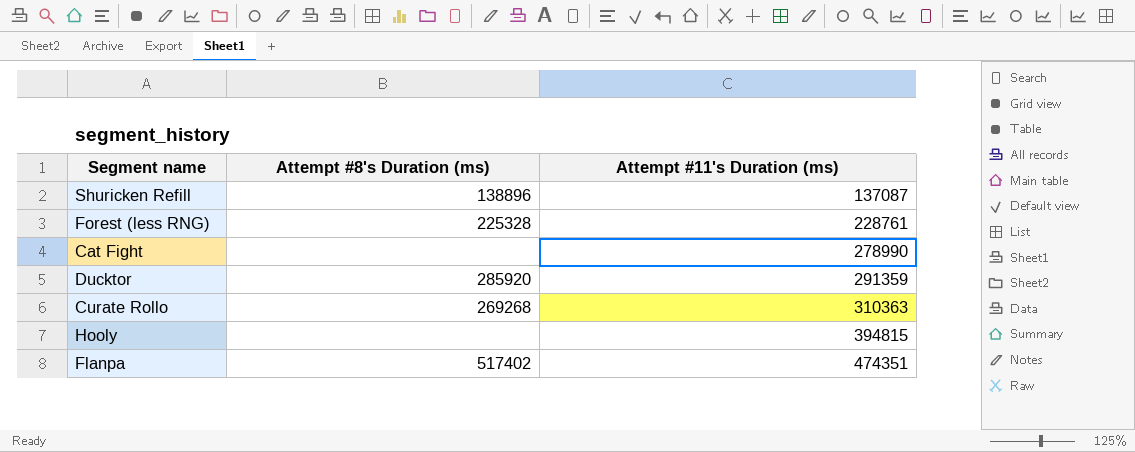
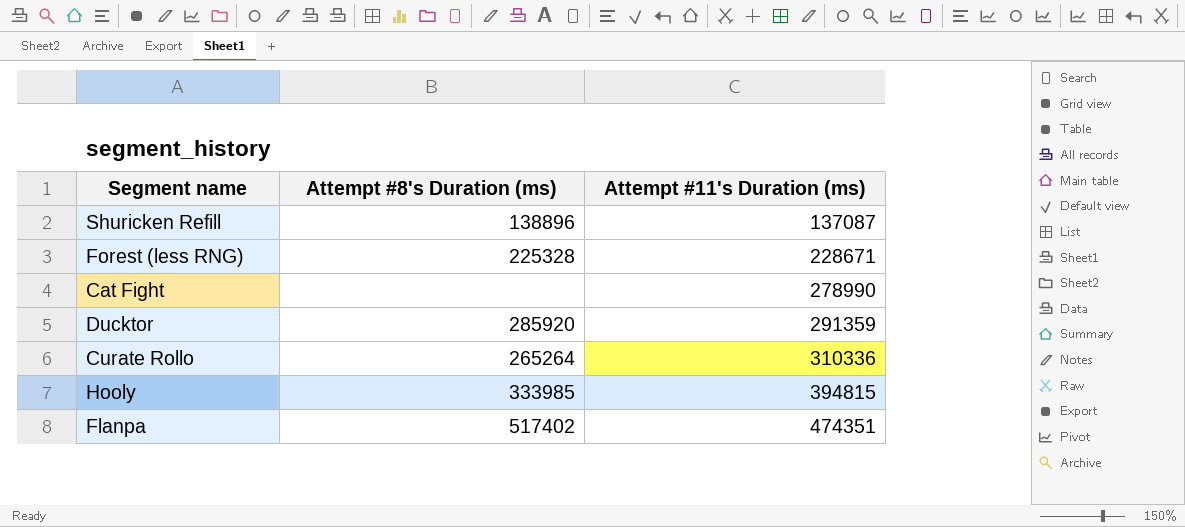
Forest (less RNG) | Attempt #11's Duration (ms): 228761 -> 228671
Curate Rollo | Attempt #8's Duration (ms): 269268 -> 265264
Curate Rollo | Attempt #11's Duration (ms): 310363 -> 310336
Hooly | Attempt #8's Duration (ms): none -> 333985

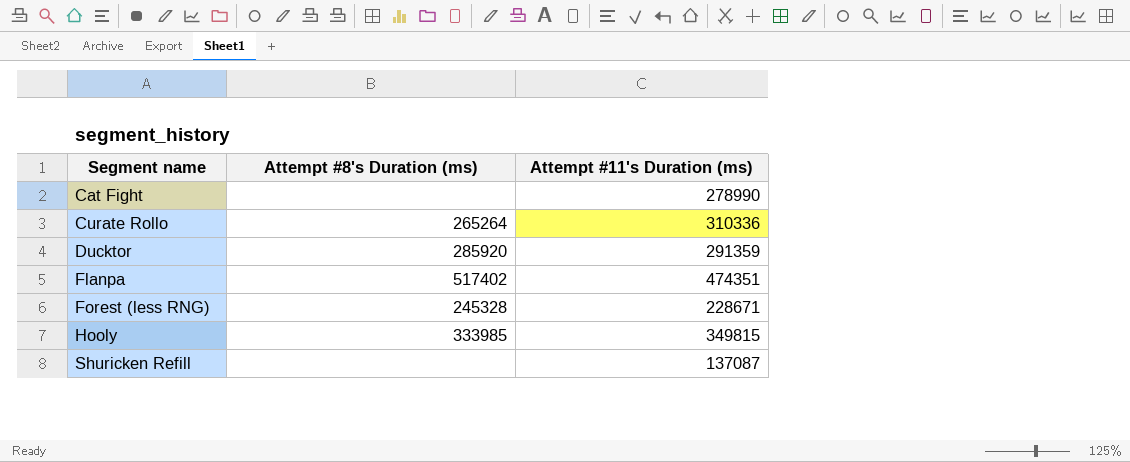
row order: Attempt #11's Duration (ms) ascending -> Segment name ascending
Forest (less RNG) | Attempt #8's Duration (ms): 225328 -> 245328
Hooly | Attempt #11's Duration (ms): 394815 -> 349815
Shuricken Refill | Attempt #8's Duration (ms): 138896 -> none

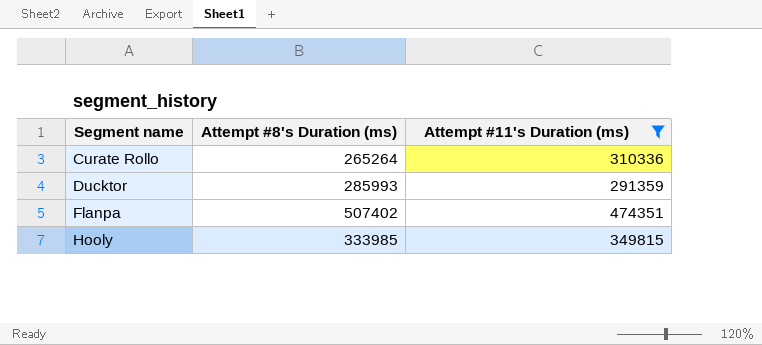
filter: none -> Attempt #11's Duration (ms) >= 291359
Ducktor | Attempt #8's Duration (ms): 285920 -> 285993
Flanpa | Attempt #8's Duration (ms): 517402 -> 507402

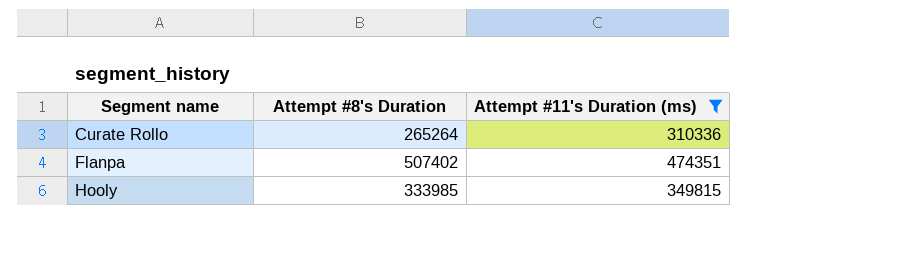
column name: Attempt #8's Duration (ms) -> Attempt #8's Duration
row Ducktor: 285993 | 291359 -> none

